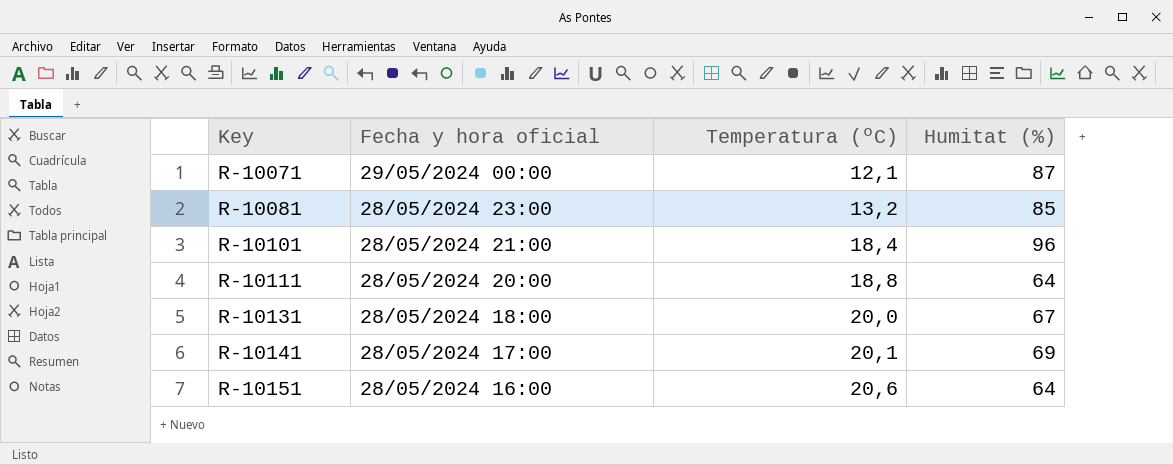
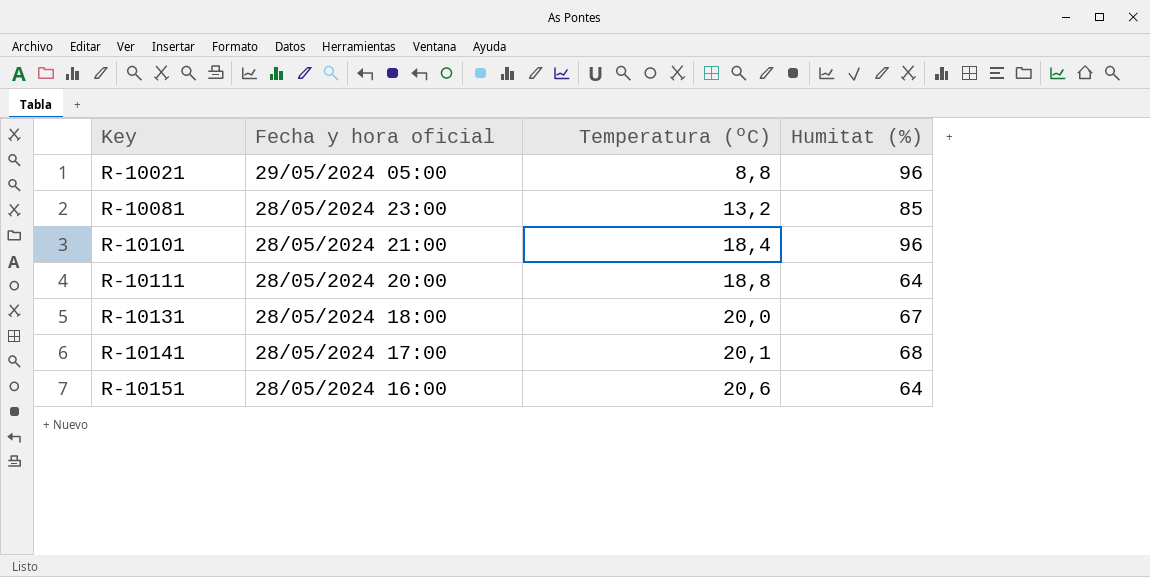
row R-10071: 29/05/2024 00:00 | 12,1 | 87 -> none
row R-10021: none -> 29/05/2024 05:00 | 8,8 | 96
R-10141 | Humitat (%): 69 -> 68

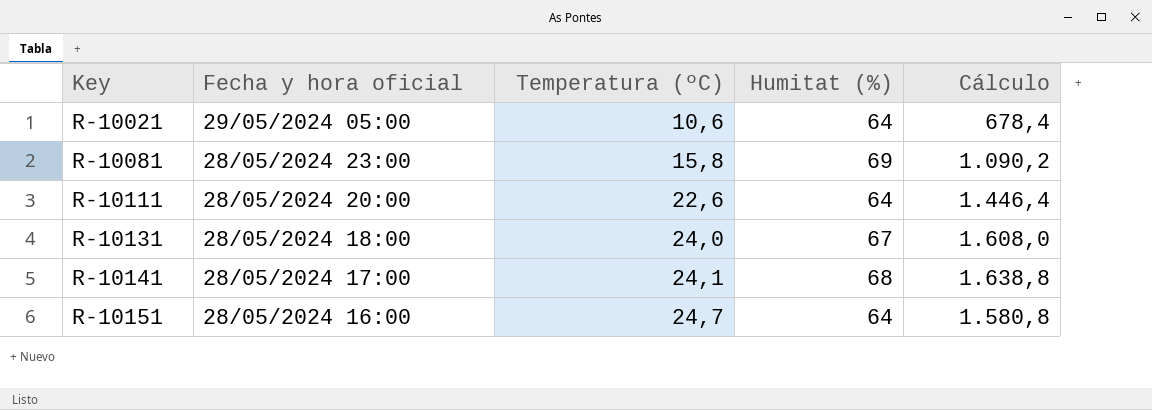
column Cálculo | formula: none -> [Temperatura (ºC)] * [Humitat (%)]
row R-10101: 28/05/2024 21:00 | 18,4 | 96 -> none
R-10021 | Temperatura (ºC): 8,8 -> 10,6
R-10021 | Humitat (%): 96 -> 64
R-10081 | Temperatura (ºC): 13,2 -> 15,8
R-10081 | Humitat (%): 85 -> 69
R-10111 | Temperatura (ºC): 18,8 -> 22,6
R-10131 | Temperatura (ºC): 20,0 -> 24,0
R-10141 | Temperatura (ºC): 20,1 -> 24,1
R-10151 | Temperatura (ºC): 20,6 -> 24,7

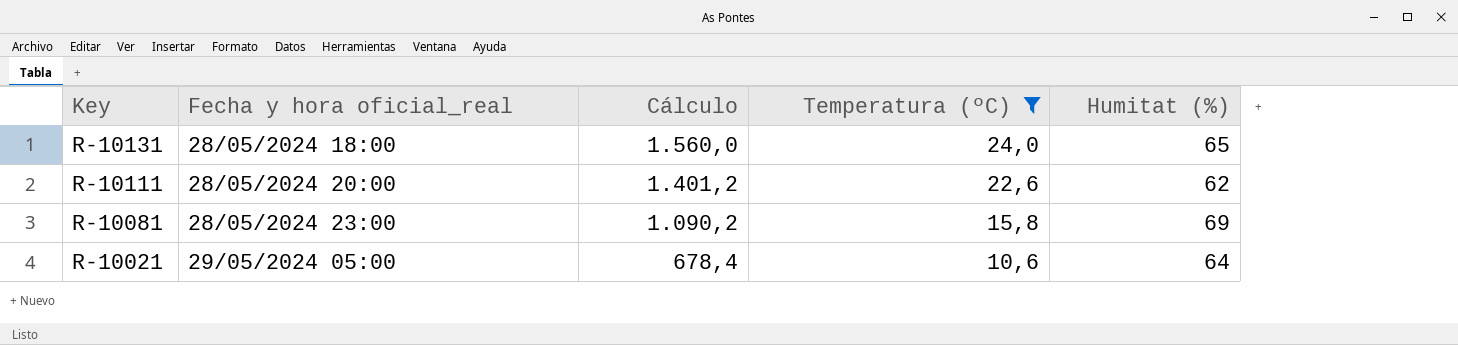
filter: none -> Temperatura (ºC) <= 24,0
row order: Key ascending -> Key descending
column name: Fecha y hora oficial -> Fecha y hora oficial_real
column Cálculo | position: 5 -> 3
R-10131 | Cálculo: 1.608,0 -> 1.560,0
R-10131 | Humitat (%): 67 -> 65
R-10111 | Cálculo: 1.446,4 -> 1.401,2
R-10111 | Humitat (%): 64 -> 62

